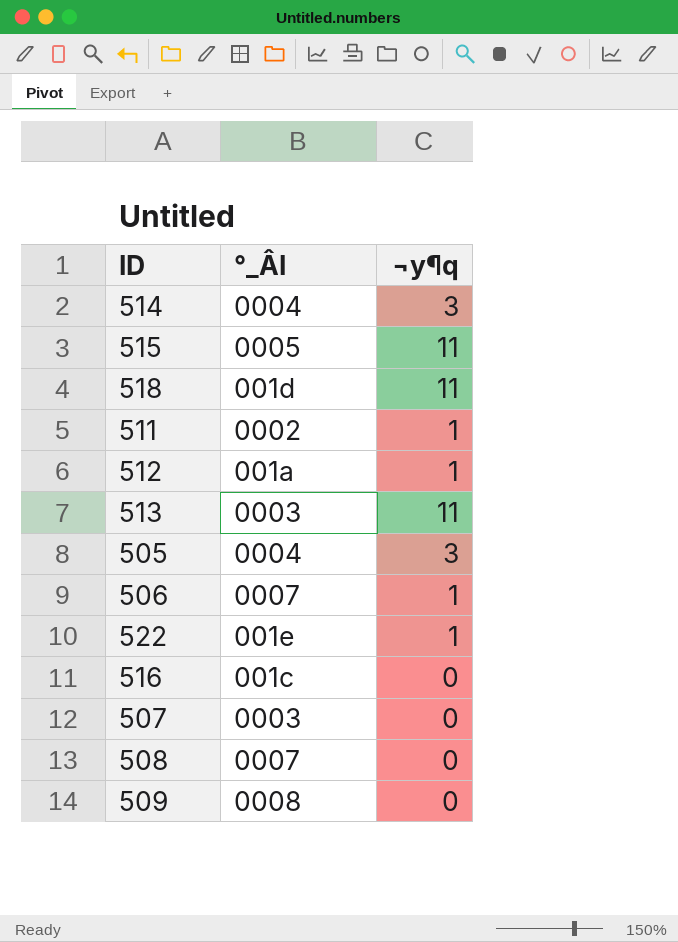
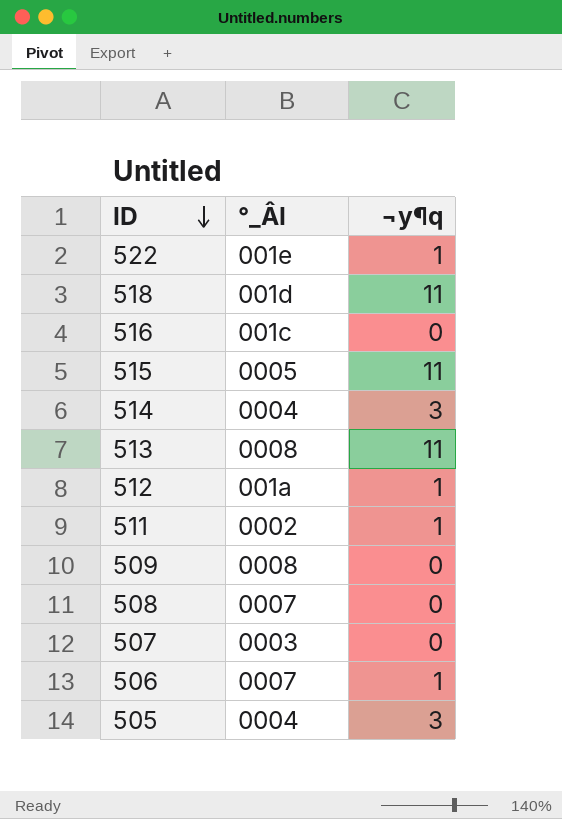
row order: none -> ID descending
513 | °_ÂI: 0003 -> 0008

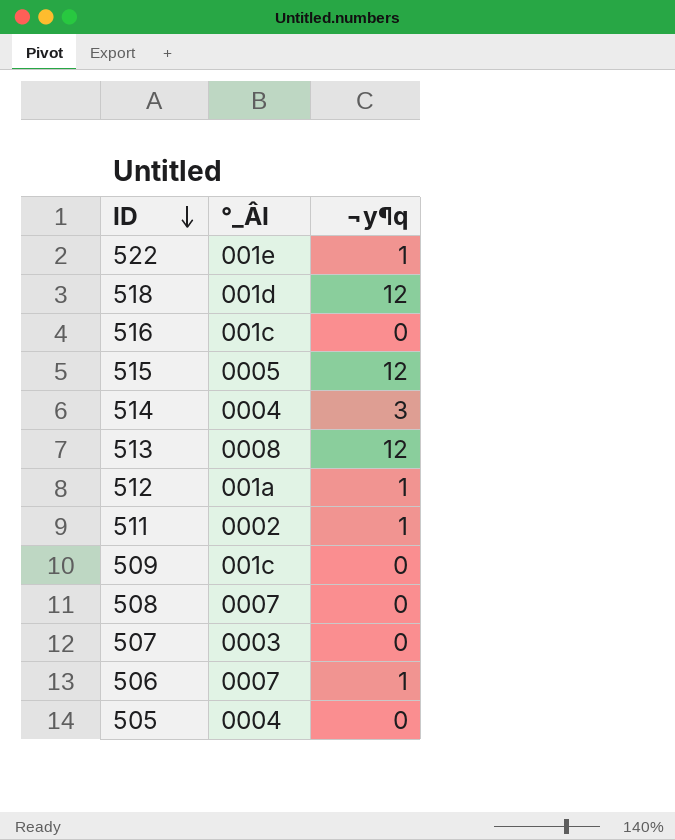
518 | ¬y¶q: 11 -> 12
515 | ¬y¶q: 11 -> 12
513 | ¬y¶q: 11 -> 12
509 | °_ÂI: 0008 -> 001c
505 | ¬y¶q: 3 -> 0

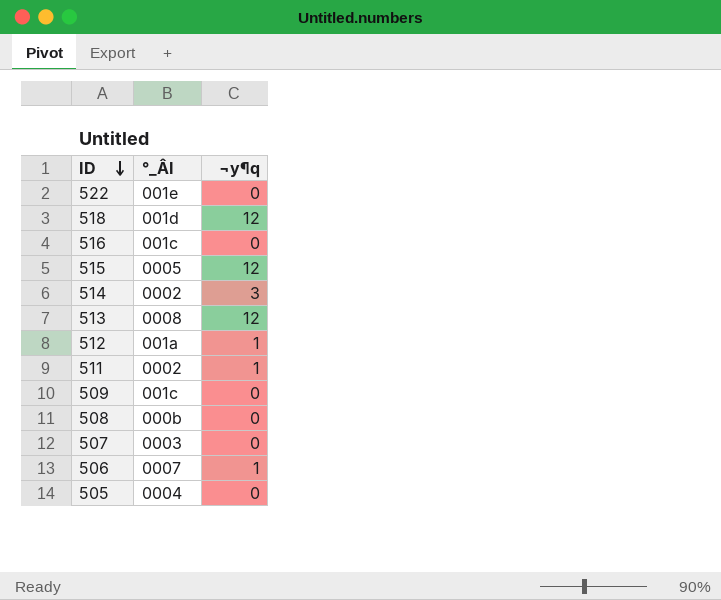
522 | ¬y¶q: 1 -> 0
514 | °_ÂI: 0004 -> 0002
508 | °_ÂI: 0007 -> 000b

